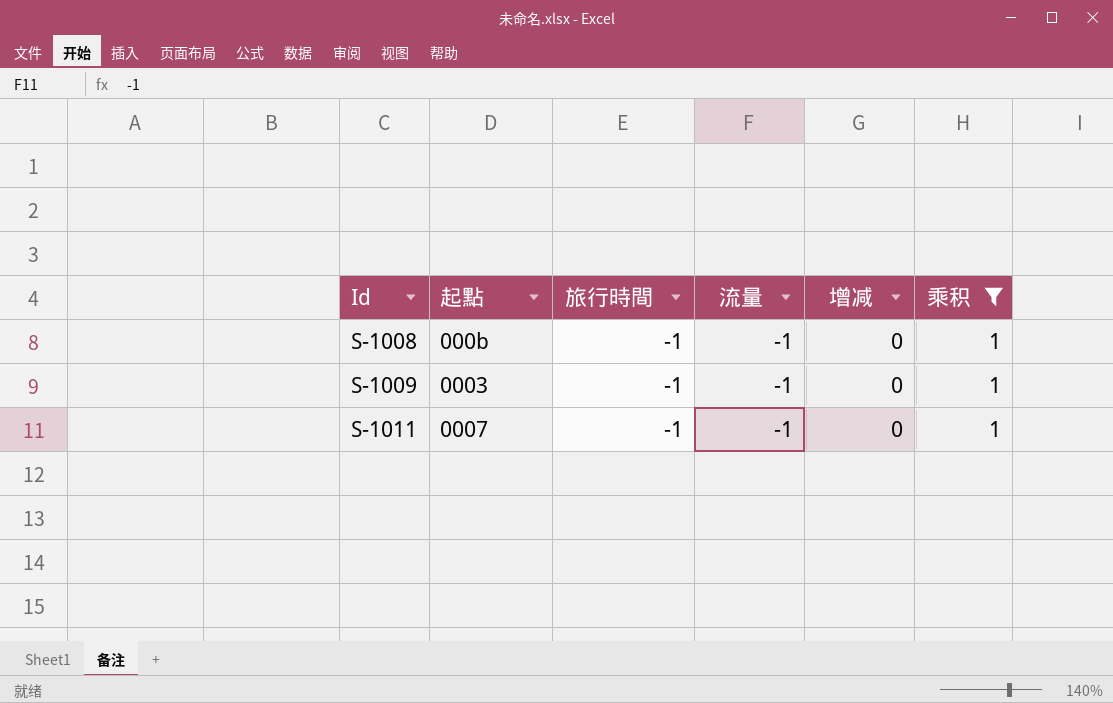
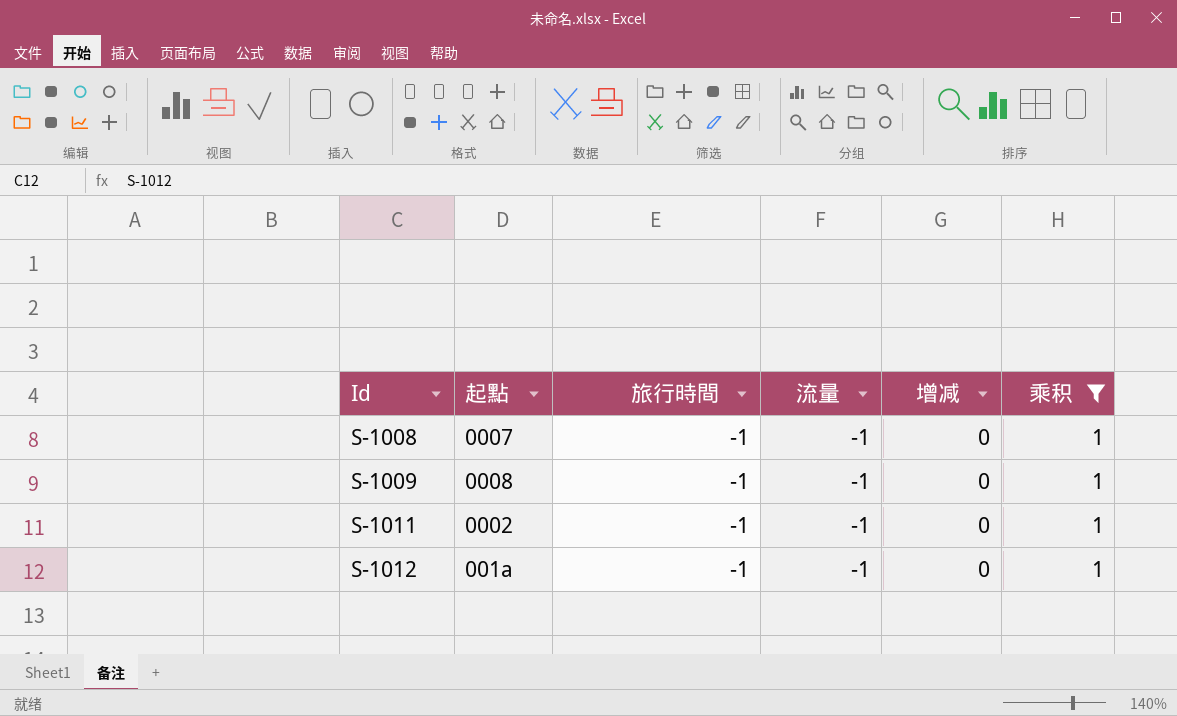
S-1008 | 起點: 000b -> 0007
S-1009 | 起點: 0003 -> 0008
S-1011 | 起點: 0007 -> 0002
row S-1012: none -> 001a | -1 | -1 | 0 | 1

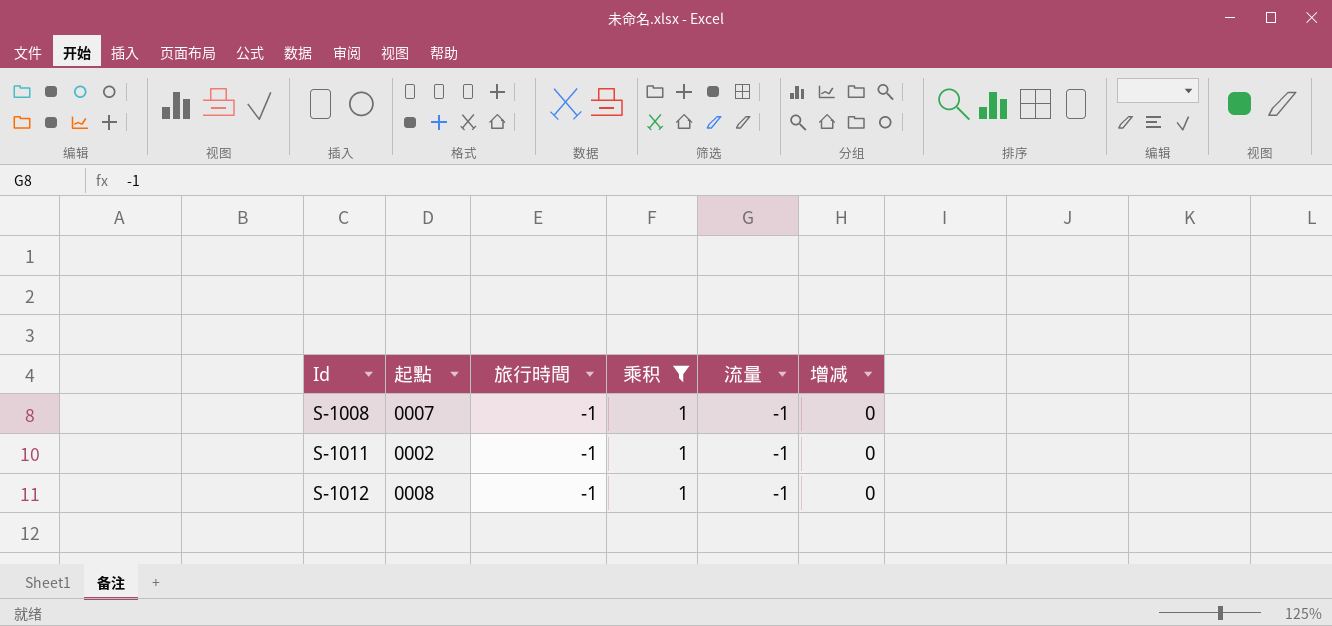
column 乘积 | position: 6 -> 4
row S-1009: 0008 | -1 | -1 | 0 | 1 -> none
S-1012 | 起點: 001a -> 0008

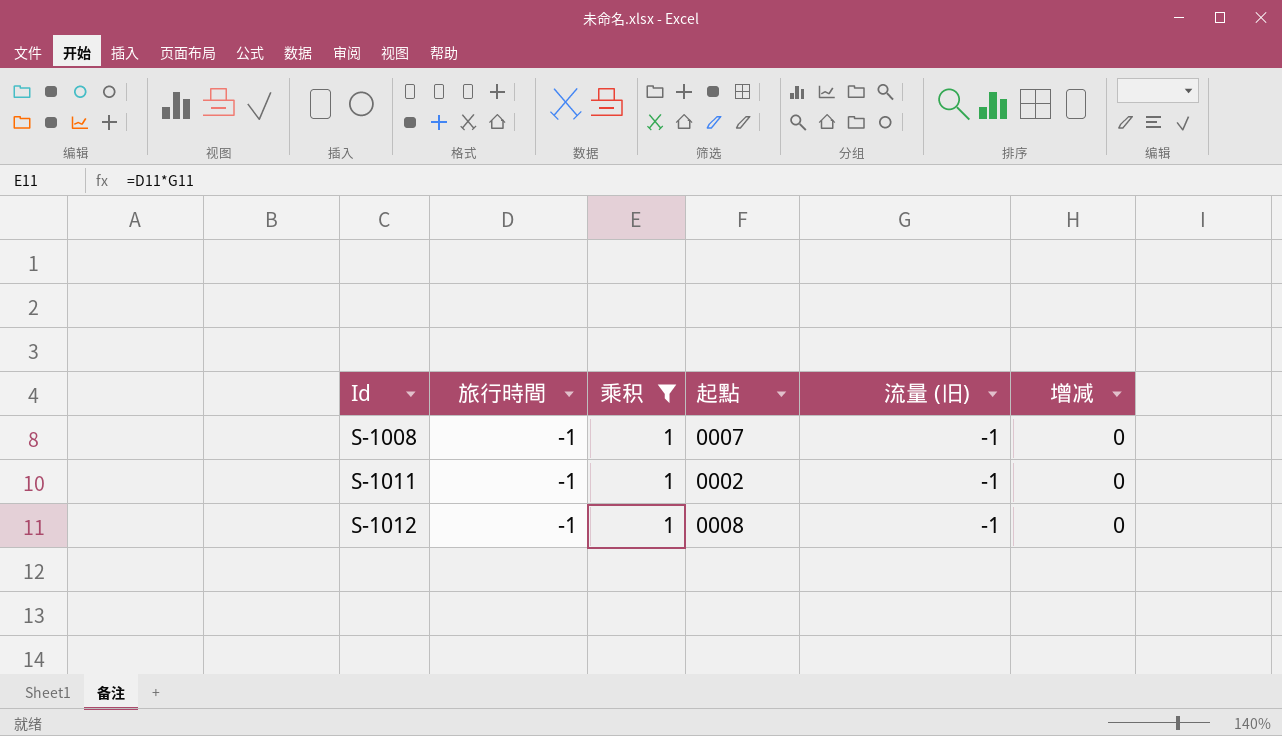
column 起點 | position: 2 -> 4
column name: 流量 -> 流量 (旧)

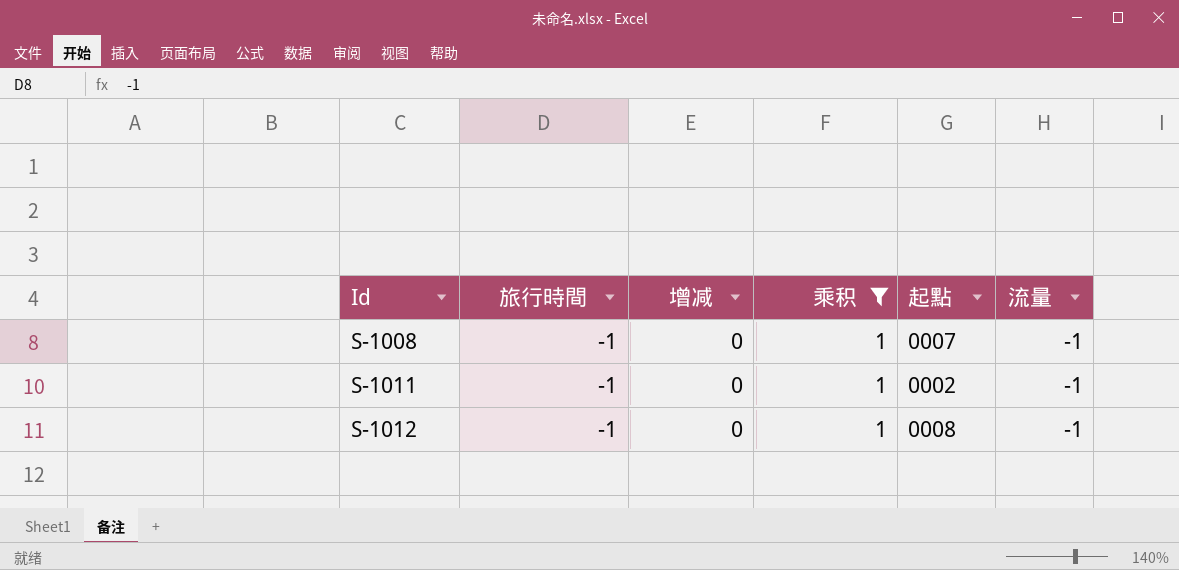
column 增减 | position: 6 -> 3
column name: 流量 (旧) -> 流量

